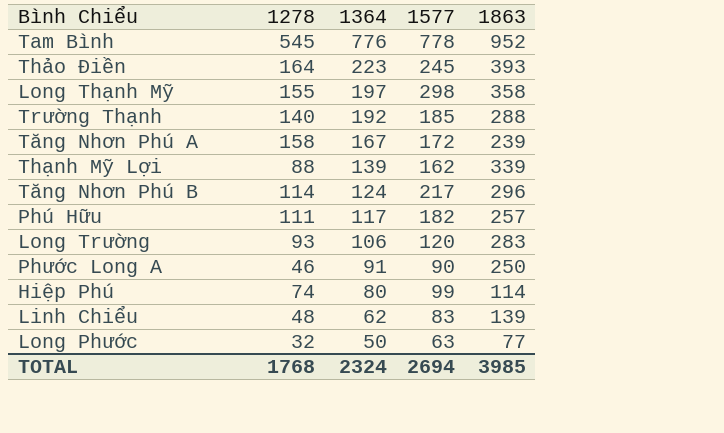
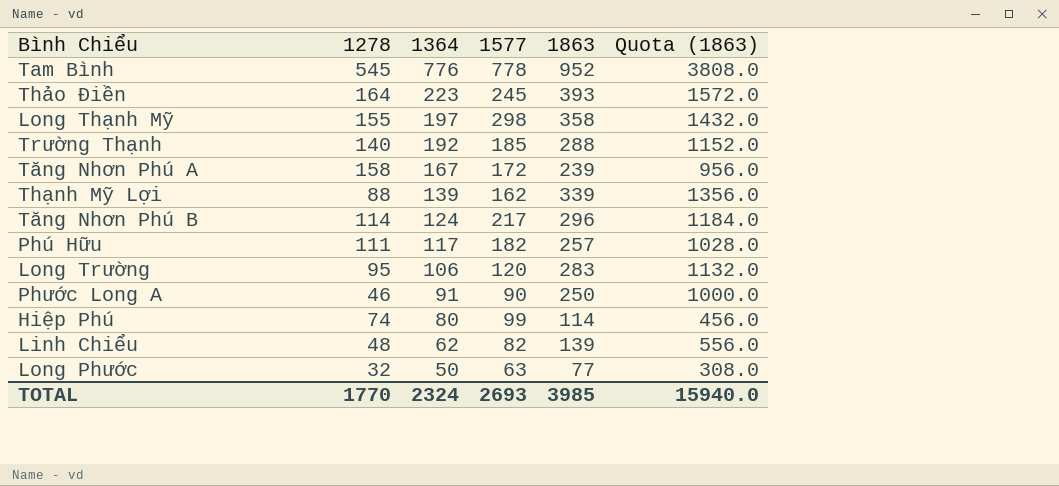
column Quota (1863) | formula: none -> [1863] * 4
Long Trường | 1278: 93 -> 95
Linh Chiểu | 1577: 83 -> 82
TOTAL | 1278: 1768 -> 1770
TOTAL | 1577: 2694 -> 2693

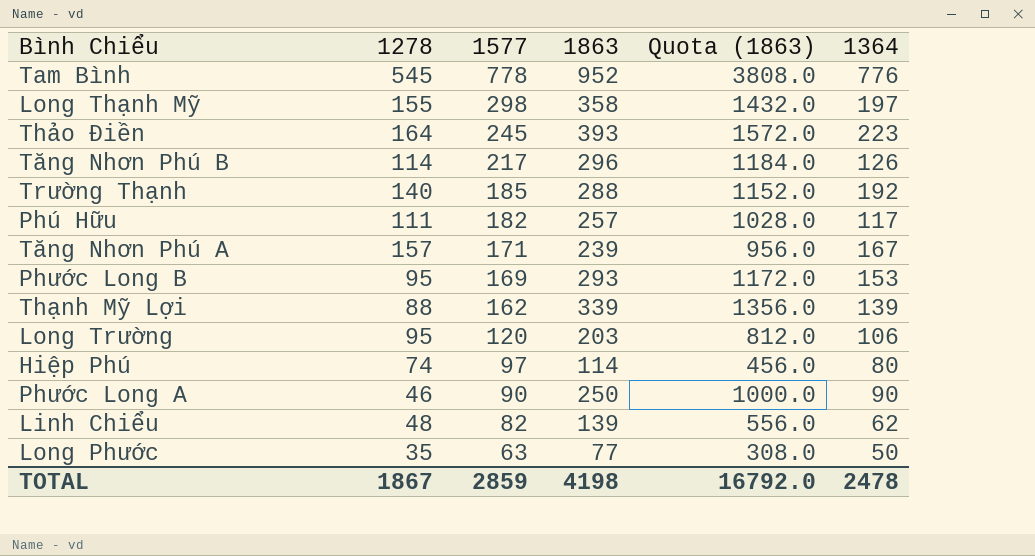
row order: 1364 descending -> 1577 descending
column 1364 | position: 3 -> 6
Tăng Nhơn Phú B | 1364: 124 -> 126
Tăng Nhơn Phú A | 1278: 158 -> 157
Tăng Nhơn Phú A | 1577: 172 -> 171
row Phước Long B: none -> 95 | 169 | 293 | 1172.0 | 153
Long Trường | 1863: 283 -> 203
Long Trường | Quota (1863): 1132.0 -> 812.0
Hiệp Phú | 1577: 99 -> 97
Phước Long A | 1364: 91 -> 90
Long Phước | 1278: 32 -> 35
TOTAL | 1278: 1770 -> 1867
TOTAL | 1577: 2693 -> 2859
TOTAL | 1863: 3985 -> 4198
TOTAL | Quota (1863): 15940.0 -> 16792.0
TOTAL | 1364: 2324 -> 2478

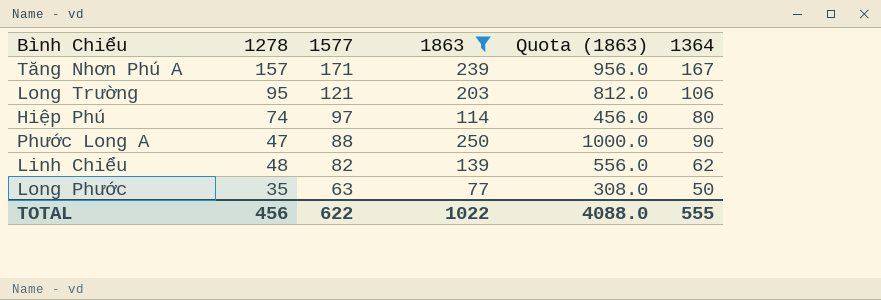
filter: none -> 1863 <= 250
Long Trường | 1577: 120 -> 121
Phước Long A | 1278: 46 -> 47
Phước Long A | 1577: 90 -> 88
TOTAL | 1278: 1867 -> 456
TOTAL | 1577: 2859 -> 622
TOTAL | 1863: 4198 -> 1022
TOTAL | Quota (1863): 16792.0 -> 4088.0
TOTAL | 1364: 2478 -> 555

